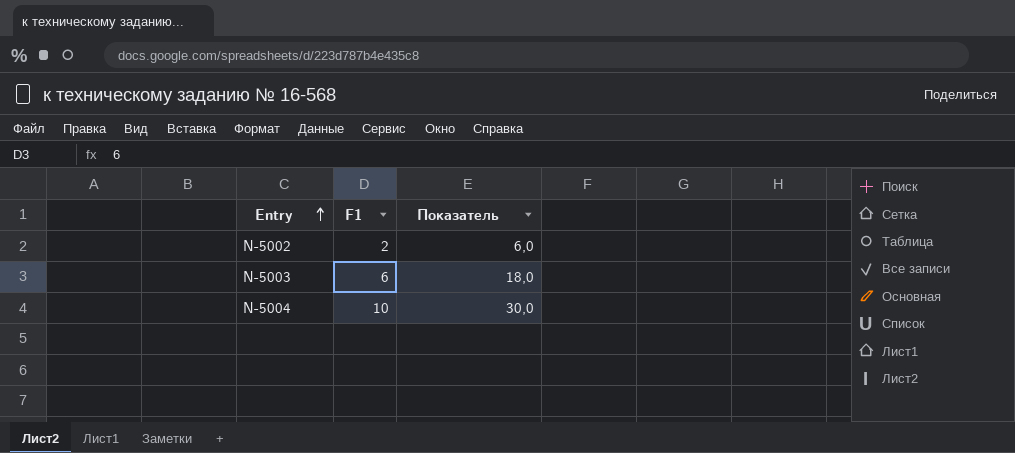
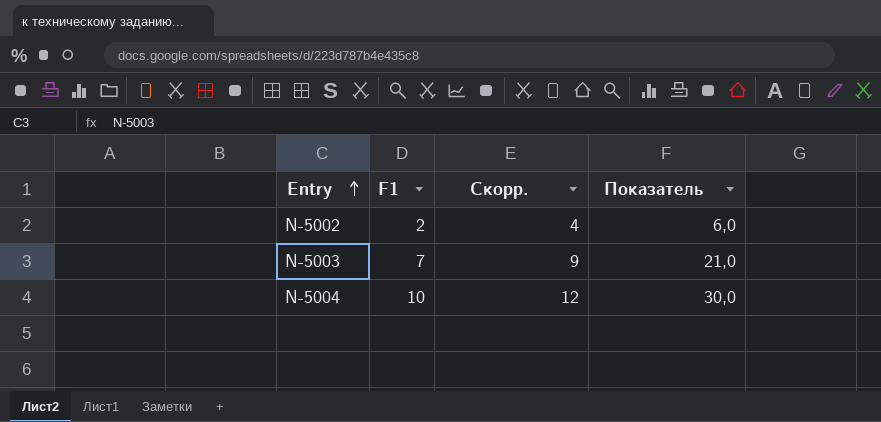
column Скорр. | formula: none -> [F1] + 2
N-5003 | F1: 6 -> 7
N-5003 | Показатель: 18,0 -> 21,0

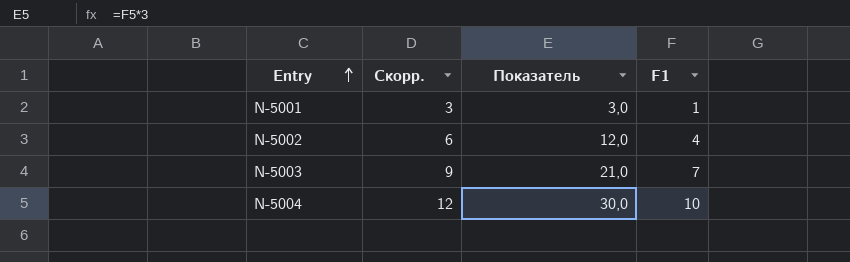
column F1 | position: 2 -> 4
row N-5001: none -> 3 | 3,0 | 1
N-5002 | Скорр.: 4 -> 6
N-5002 | Показатель: 6,0 -> 12,0
N-5002 | F1: 2 -> 4

